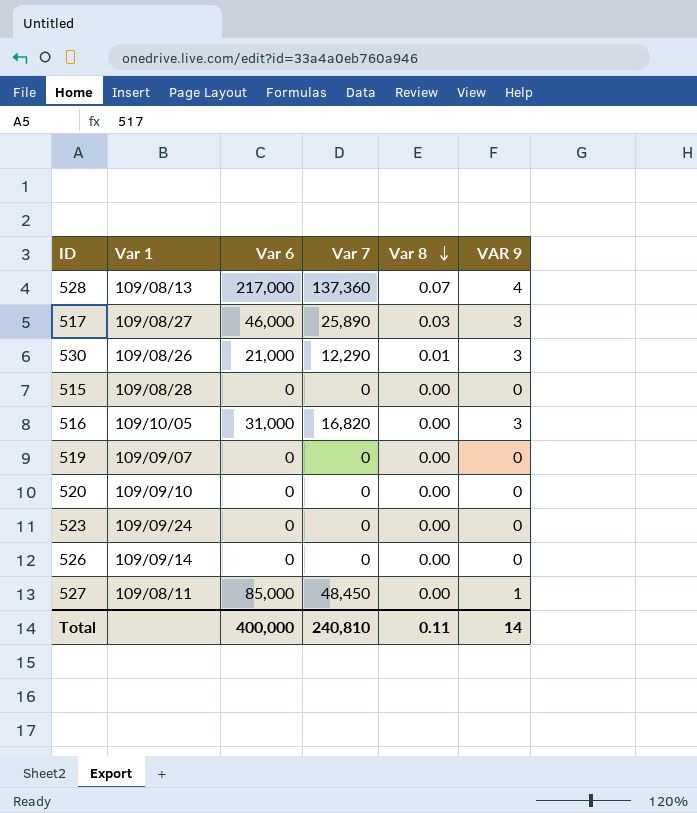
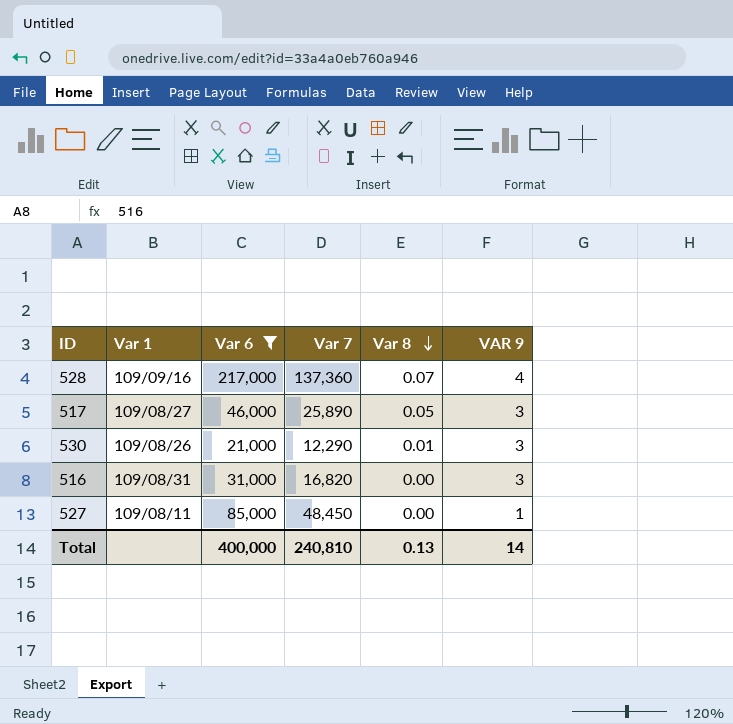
filter: none -> Var 6 != 0
528 | Var 1: 109/08/13 -> 109/09/16
517 | Var 8: 0.03 -> 0.05
516 | Var 1: 109/10/05 -> 109/08/31
Total | Var 8: 0.11 -> 0.13

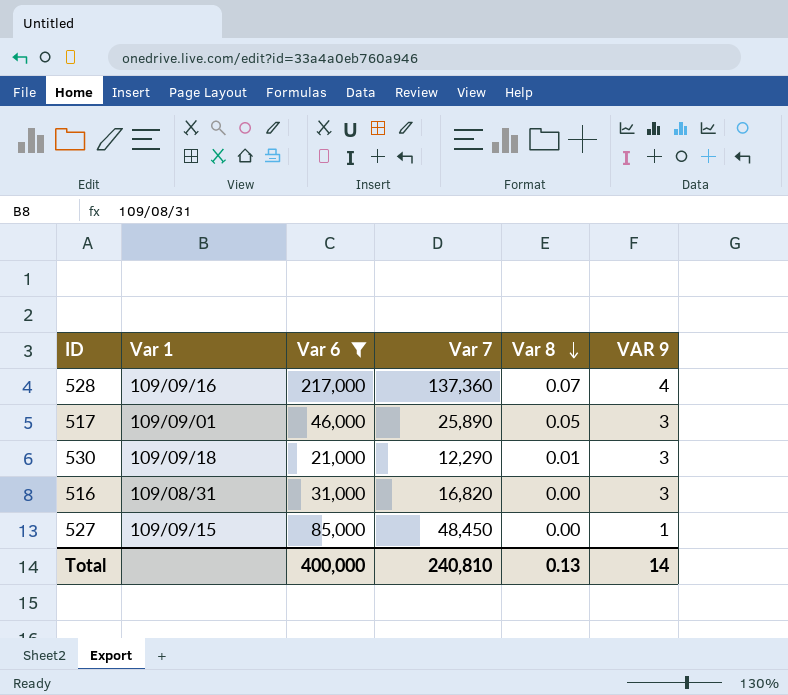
517 | Var 1: 109/08/27 -> 109/09/01
530 | Var 1: 109/08/26 -> 109/09/18
527 | Var 1: 109/08/11 -> 109/09/15

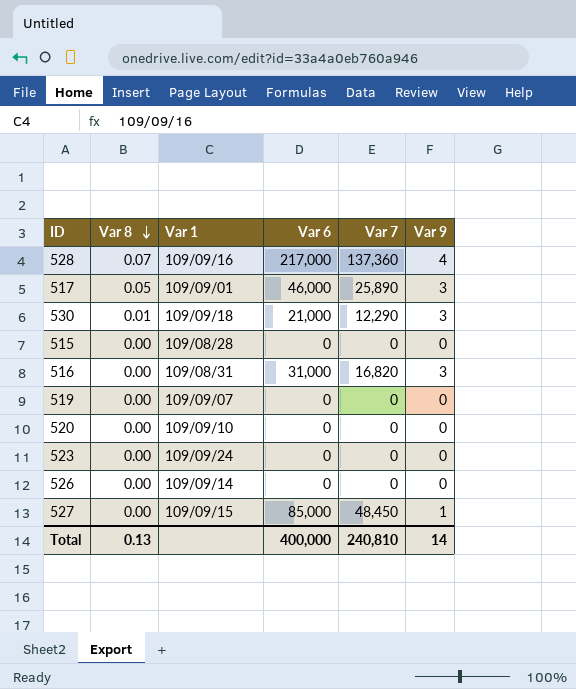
filter: Var 6 != 0 -> none
column Var 8 | position: 5 -> 2
column name: VAR 9 -> Var 9

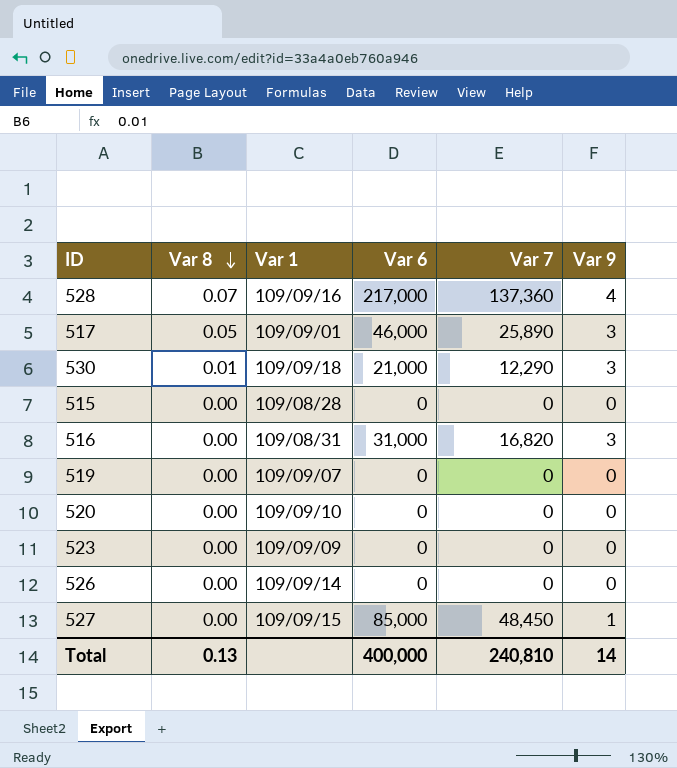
523 | Var 1: 109/09/24 -> 109/09/09

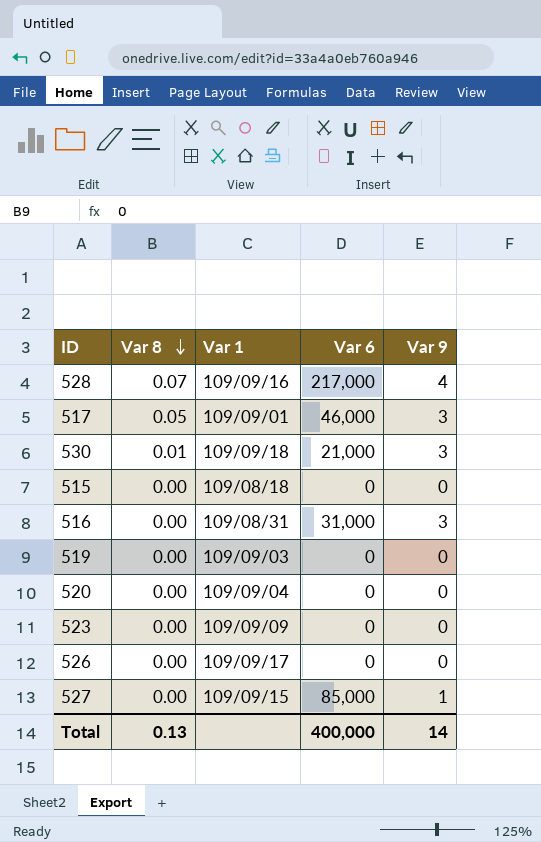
column Var 7 | position: 5 -> none
515 | Var 1: 109/08/28 -> 109/08/18
519 | Var 1: 109/09/07 -> 109/09/03
520 | Var 1: 109/09/10 -> 109/09/04
526 | Var 1: 109/09/14 -> 109/09/17

